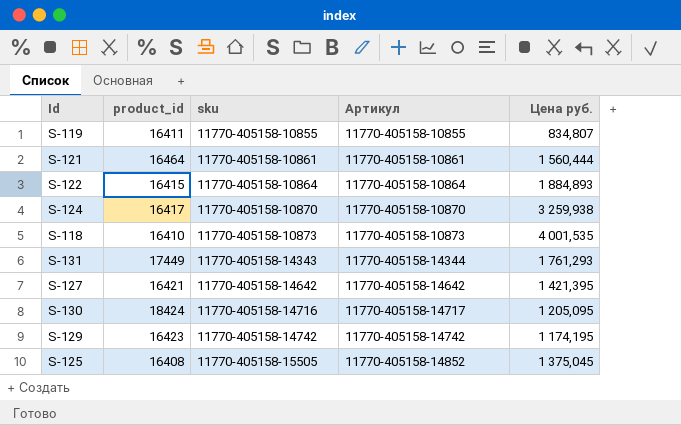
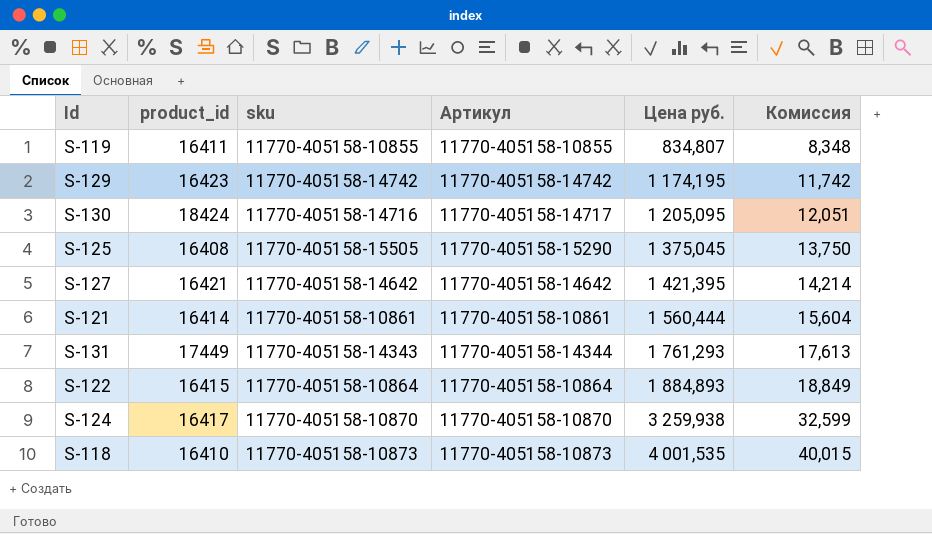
row order: sku ascending -> Цена руб. ascending
column Комиссия | formula: none -> [Цена руб.] * 0,01
S-125 | Артикул: 11770-405158-14852 -> 11770-405158-15290
S-121 | product_id: 16464 -> 16414

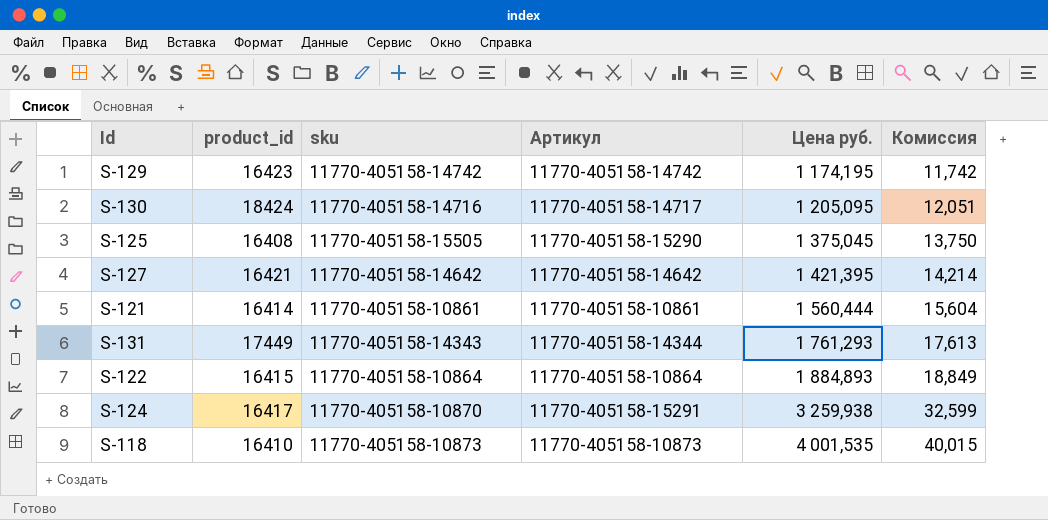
row S-119: 16411 | 11770-405158-10855 | 11770-405158-10855 | 834,807 | 8,348 -> none
S-124 | Артикул: 11770-405158-10870 -> 11770-405158-15291

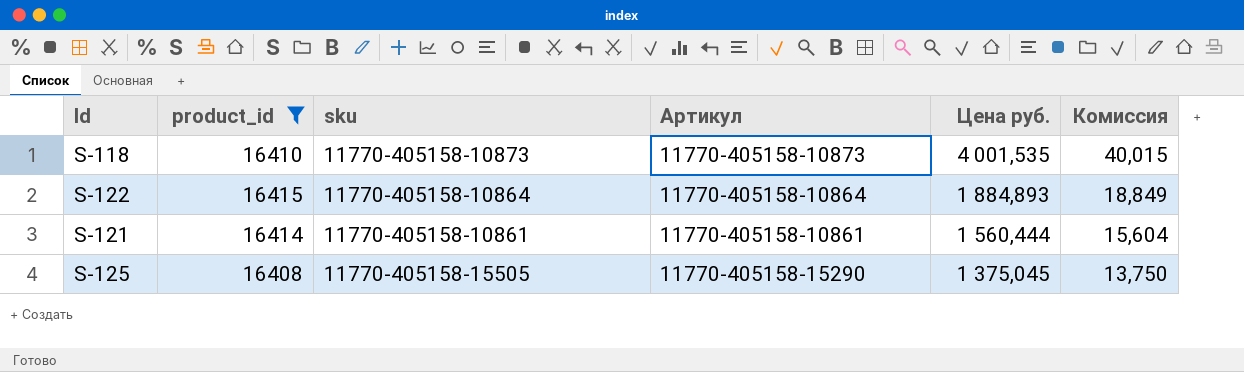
filter: none -> product_id <= 16415
row order: Цена руб. ascending -> Цена руб. descending

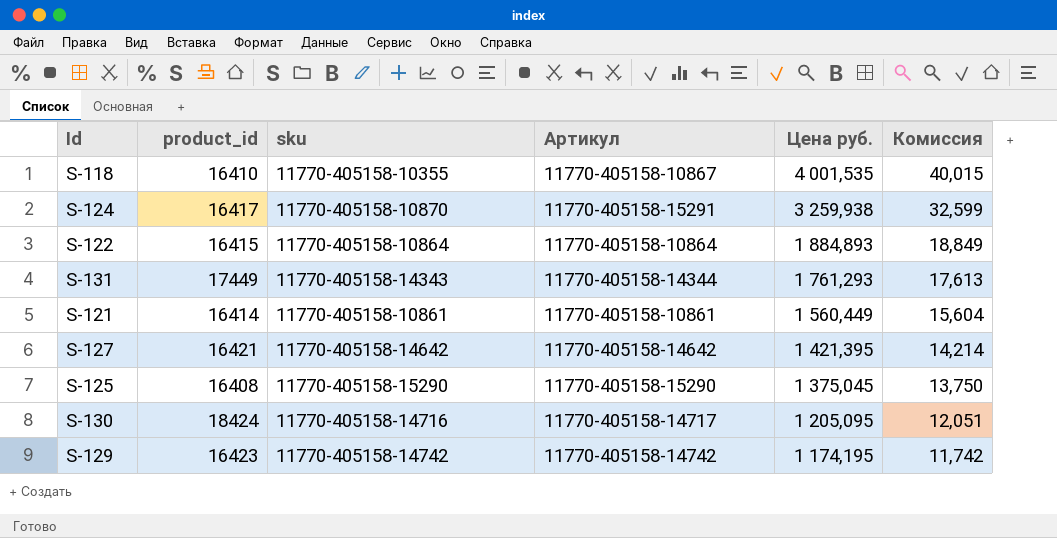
filter: product_id <= 16415 -> none
S-118 | sku: 11770-405158-10873 -> 11770-405158-10355
S-118 | Артикул: 11770-405158-10873 -> 11770-405158-10867
S-121 | Цена руб.: 1 560,444 -> 1 560,449
S-125 | sku: 11770-405158-15505 -> 11770-405158-15290

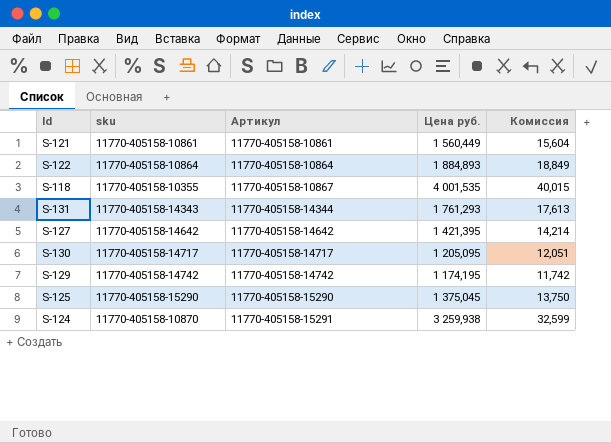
row order: Цена руб. descending -> Артикул ascending
column product_id | position: 2 -> none
S-130 | sku: 11770-405158-14716 -> 11770-405158-14717

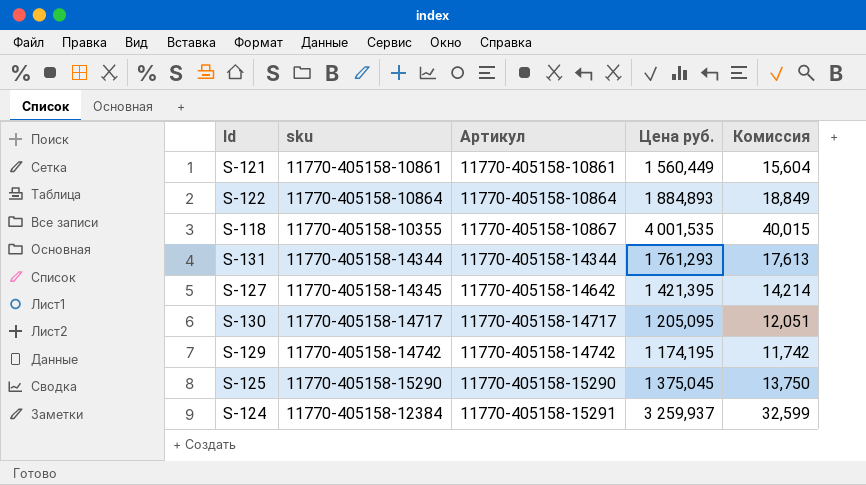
S-131 | sku: 11770-405158-14343 -> 11770-405158-14344
S-127 | sku: 11770-405158-14642 -> 11770-405158-14345
S-124 | sku: 11770-405158-10870 -> 11770-405158-12384
S-124 | Цена руб.: 3 259,938 -> 3 259,937

